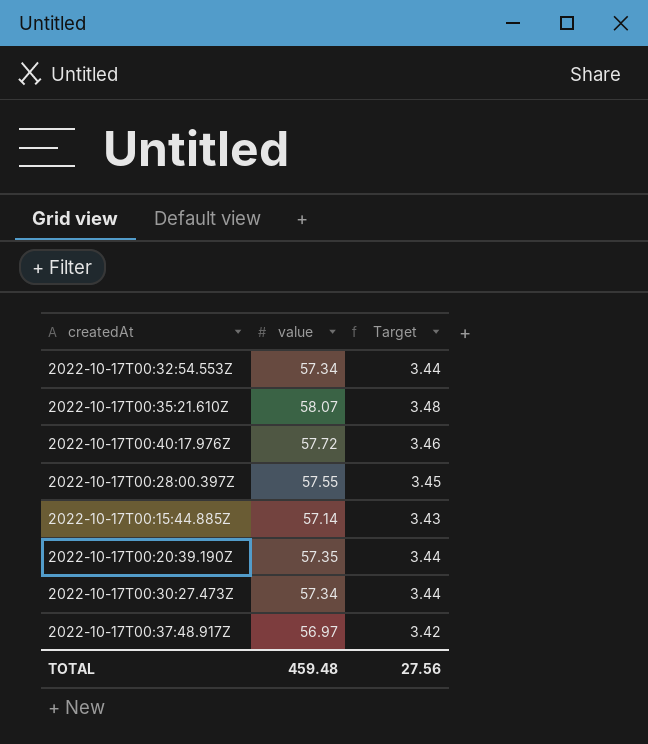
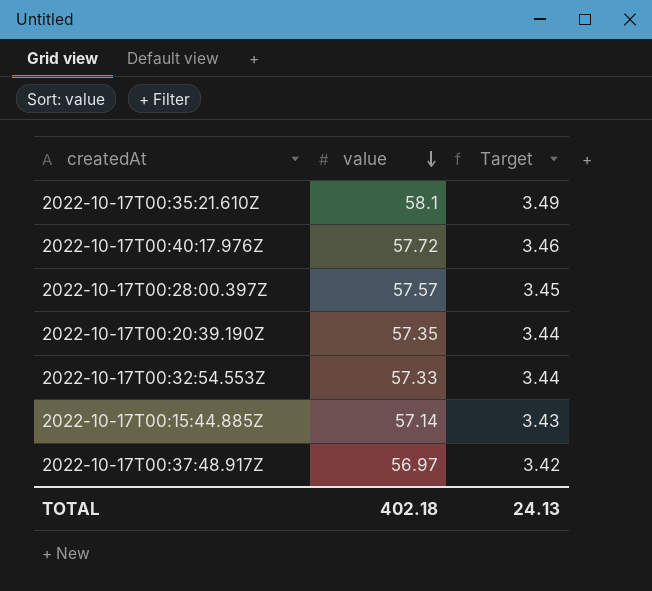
row order: none -> value descending
row 2022-10-17T00:30:27.473Z: 57.34 | 3.44 -> none
2022-10-17T00:35:21.610Z | value: 58.07 -> 58.1
2022-10-17T00:35:21.610Z | Target: 3.48 -> 3.49
2022-10-17T00:28:00.397Z | value: 57.55 -> 57.57
2022-10-17T00:32:54.553Z | value: 57.34 -> 57.33
TOTAL | value: 459.48 -> 402.18
TOTAL | Target: 27.56 -> 24.13

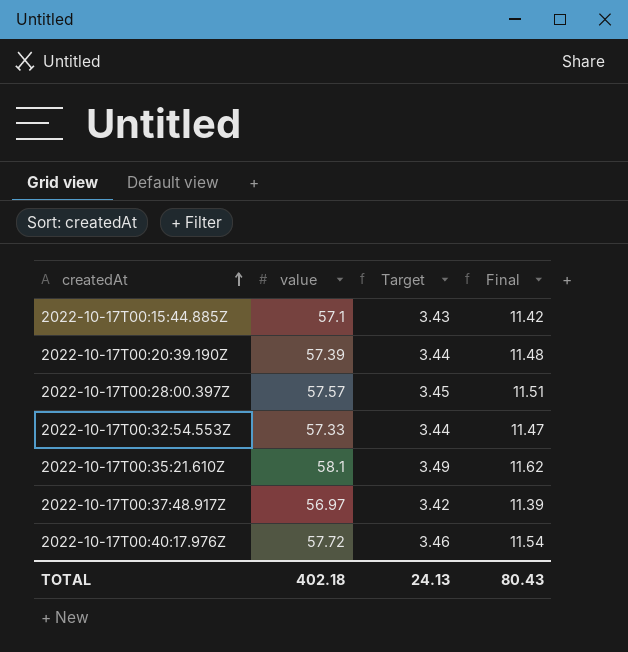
row order: value descending -> createdAt ascending
column Final | formula: none -> [value] * 0.2
2022-10-17T00:15:44.885Z | value: 57.14 -> 57.1
2022-10-17T00:20:39.190Z | value: 57.35 -> 57.39

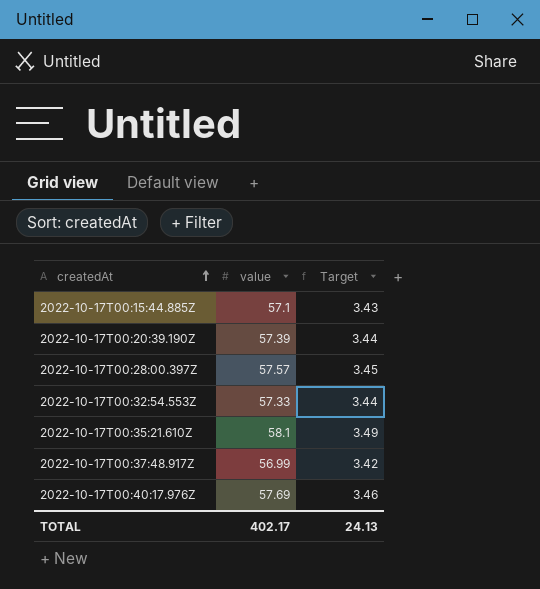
column Final | formula: [value] * 0.2 -> none
2022-10-17T00:37:48.917Z | value: 56.97 -> 56.99
2022-10-17T00:40:17.976Z | value: 57.72 -> 57.69
TOTAL | value: 402.18 -> 402.17

